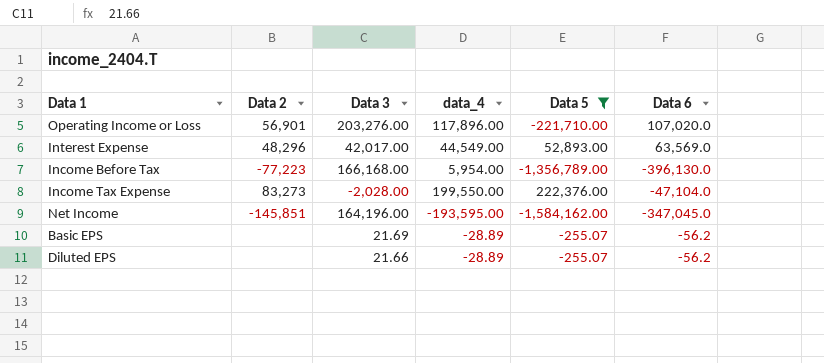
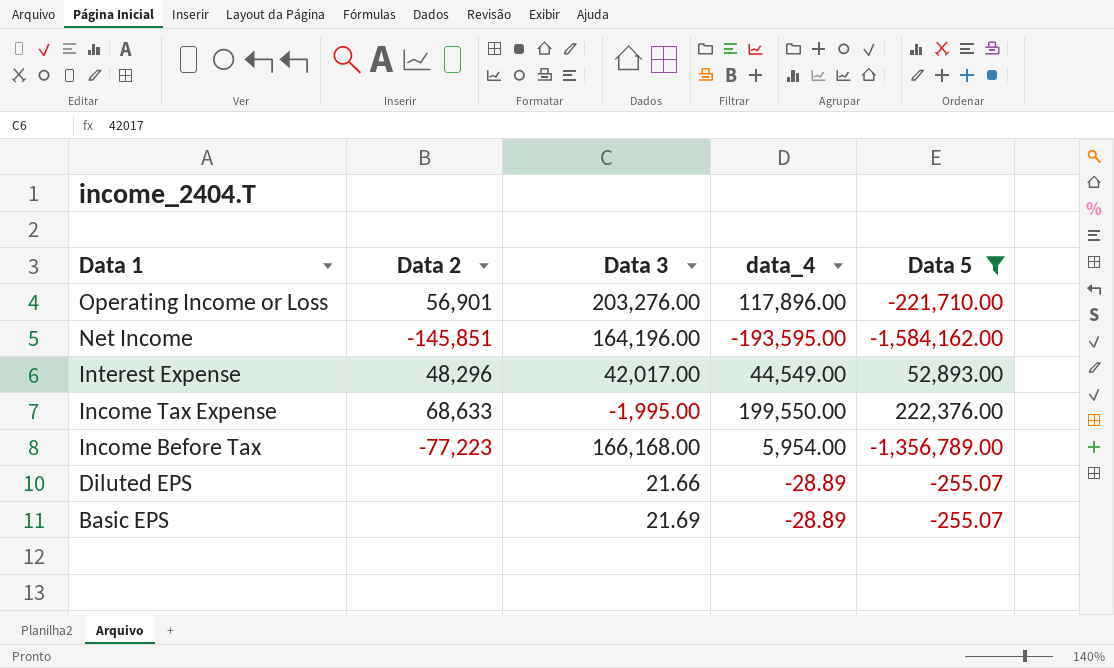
row order: none -> Data 1 descending
column Data 6 | position: 6 -> none
Income Tax Expense | Data 2: 83,273 -> 68,633
Income Tax Expense | Data 3: -2,028.00 -> -1,995.00

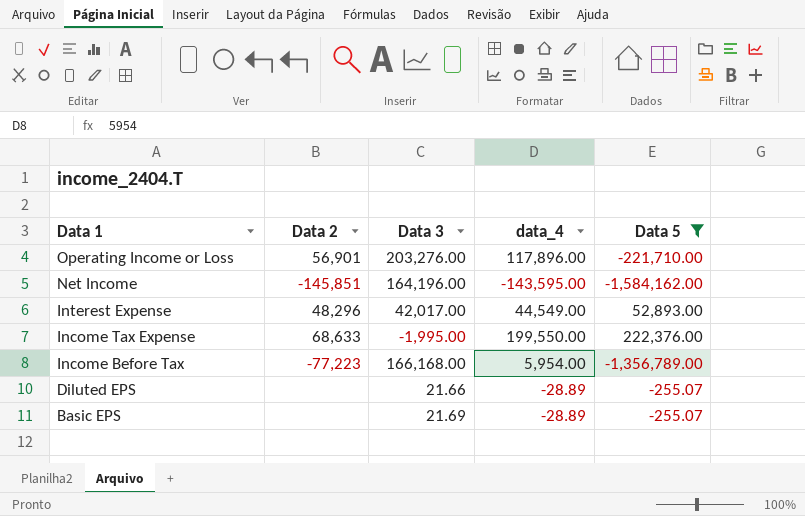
Net Income | data_4: -193,595.00 -> -143,595.00

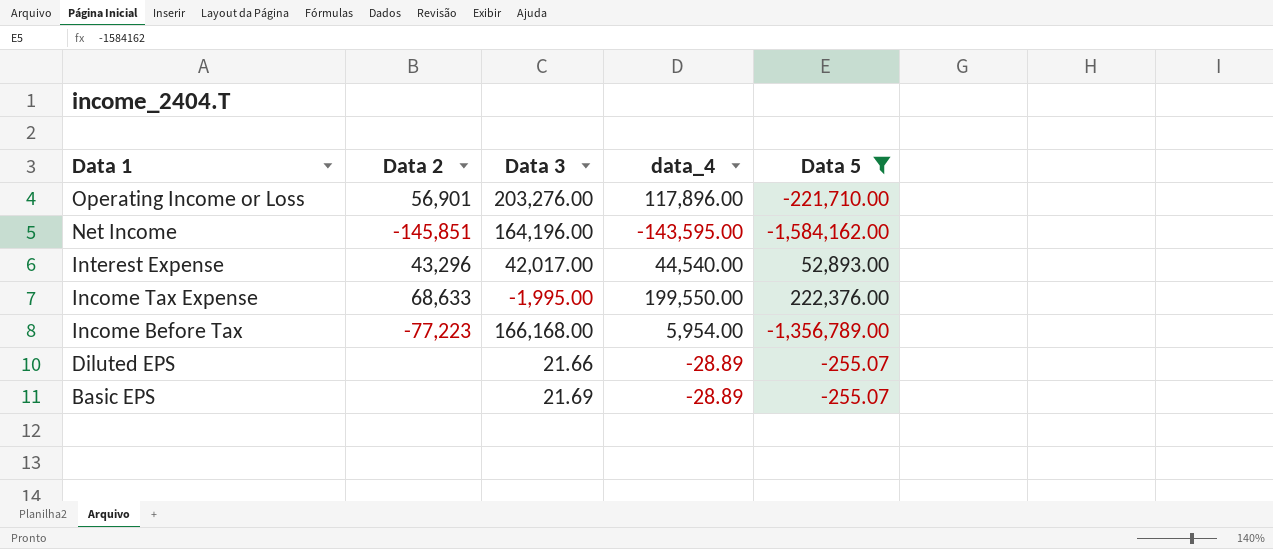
Interest Expense | Data 2: 48,296 -> 43,296
Interest Expense | data_4: 44,549.00 -> 44,540.00

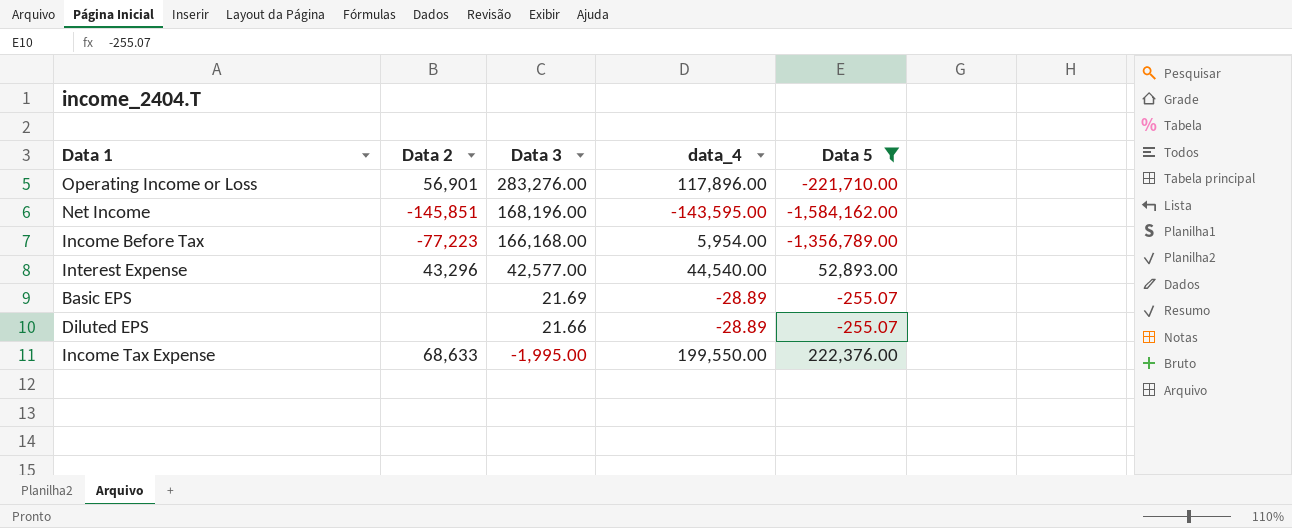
row order: Data 1 descending -> Data 3 descending
Operating Income or Loss | Data 3: 203,276.00 -> 283,276.00
Net Income | Data 3: 164,196.00 -> 168,196.00
Interest Expense | Data 3: 42,017.00 -> 42,577.00

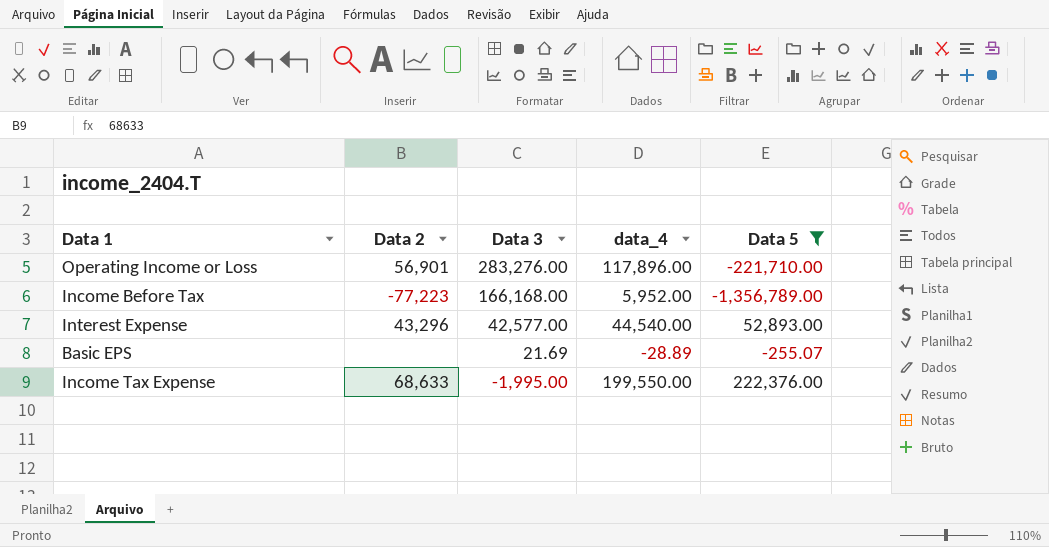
row Net Income: -145,851 | 168,196.00 | -143,595.00 | -1,584,162.00 -> none
row Diluted EPS: none | 21.66 | -28.89 | -255.07 -> none
Income Before Tax | data_4: 5,954.00 -> 5,952.00

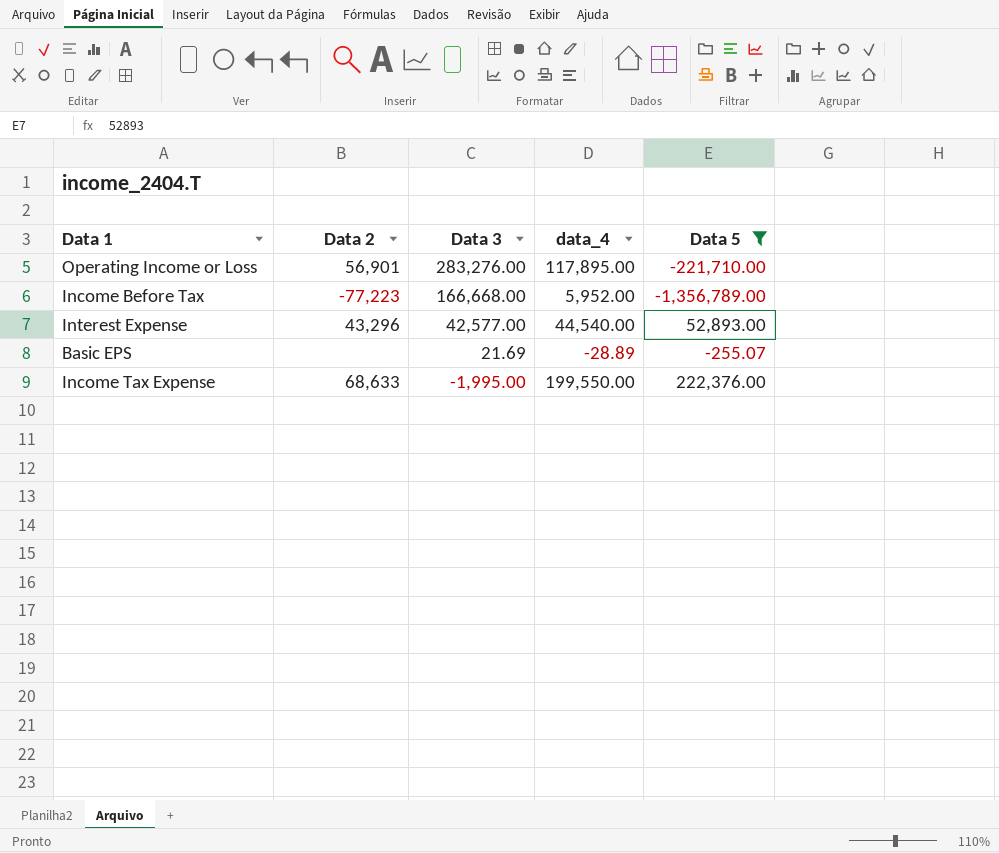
Operating Income or Loss | data_4: 117,896.00 -> 117,895.00
Income Before Tax | Data 3: 166,168.00 -> 166,668.00

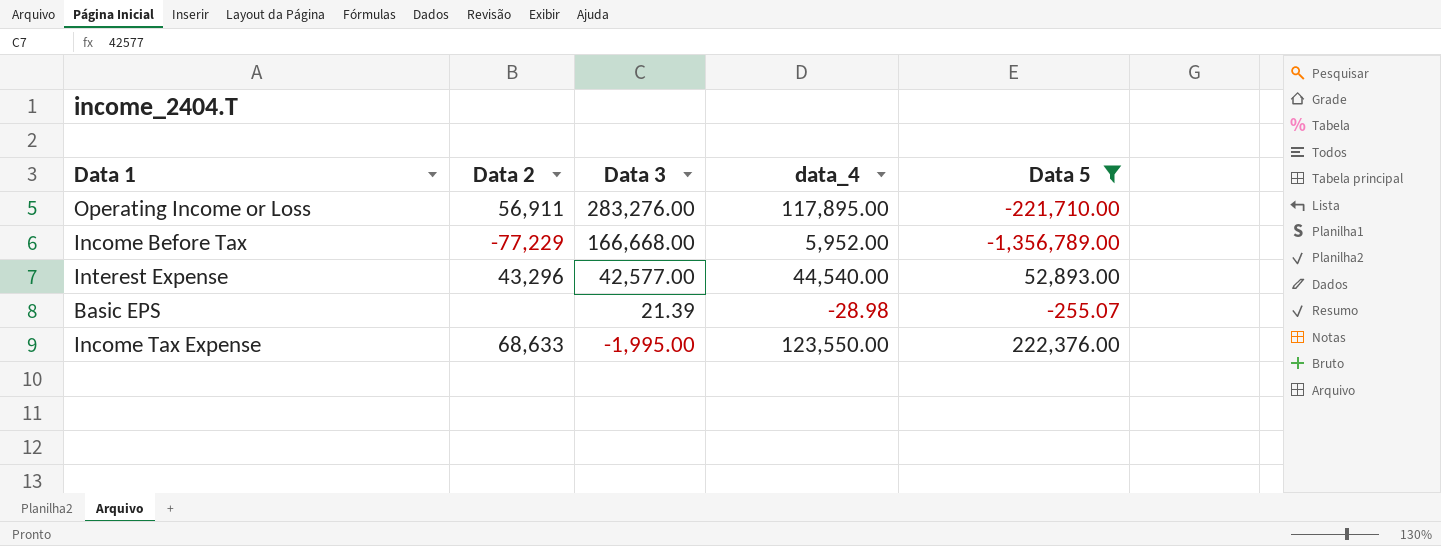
Operating Income or Loss | Data 2: 56,901 -> 56,911
Income Before Tax | Data 2: -77,223 -> -77,229
Basic EPS | Data 3: 21.69 -> 21.39
Basic EPS | data_4: -28.89 -> -28.98
Income Tax Expense | data_4: 199,550.00 -> 123,550.00

